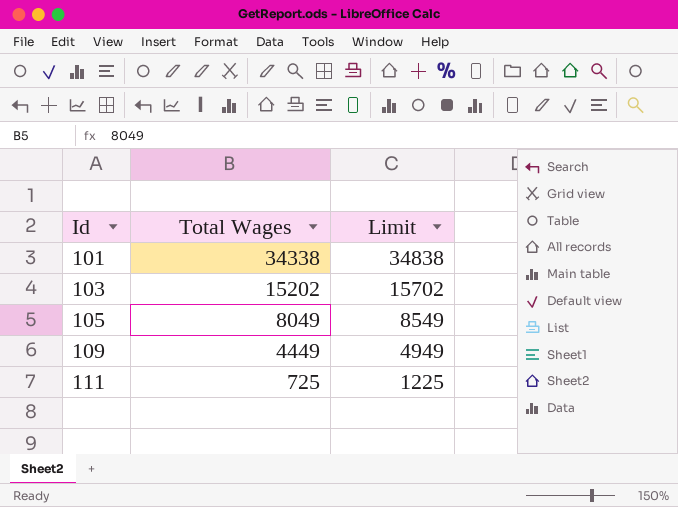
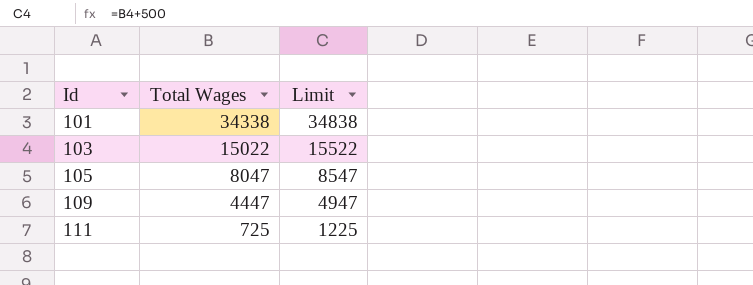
103 | Total Wages: 15202 -> 15022
103 | Limit: 15702 -> 15522
105 | Total Wages: 8049 -> 8047
105 | Limit: 8549 -> 8547
109 | Total Wages: 4449 -> 4447
109 | Limit: 4949 -> 4947

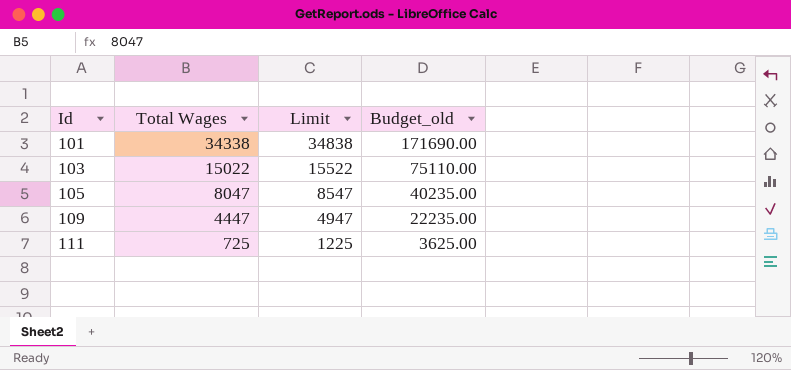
column Budget_old | formula: none -> [Total Wages] * 5

